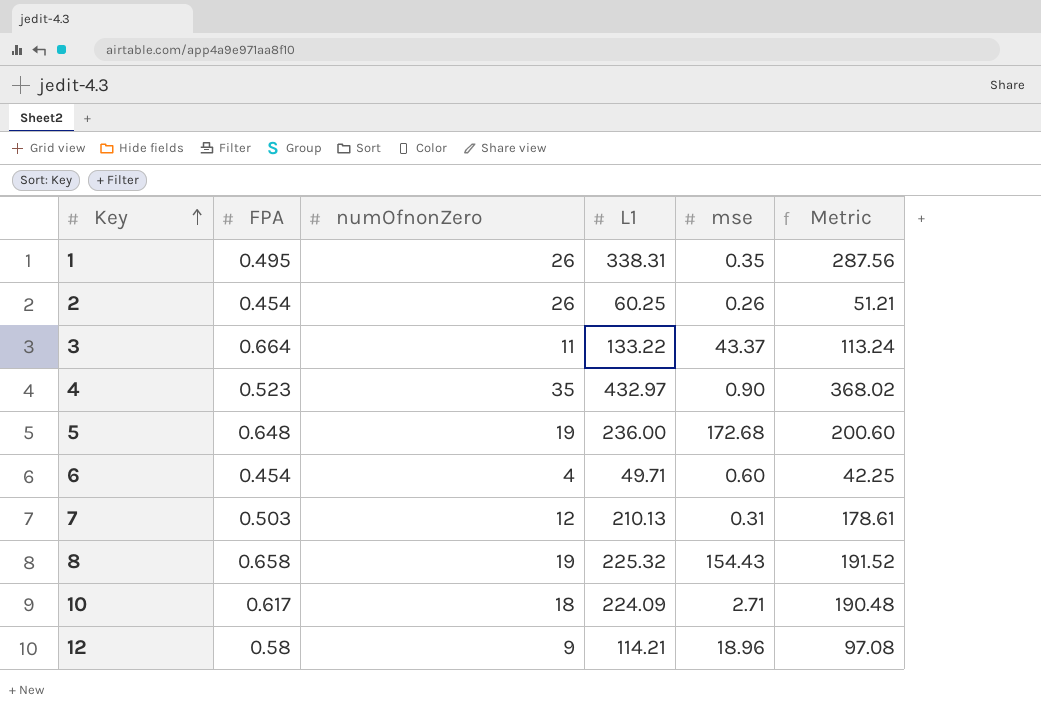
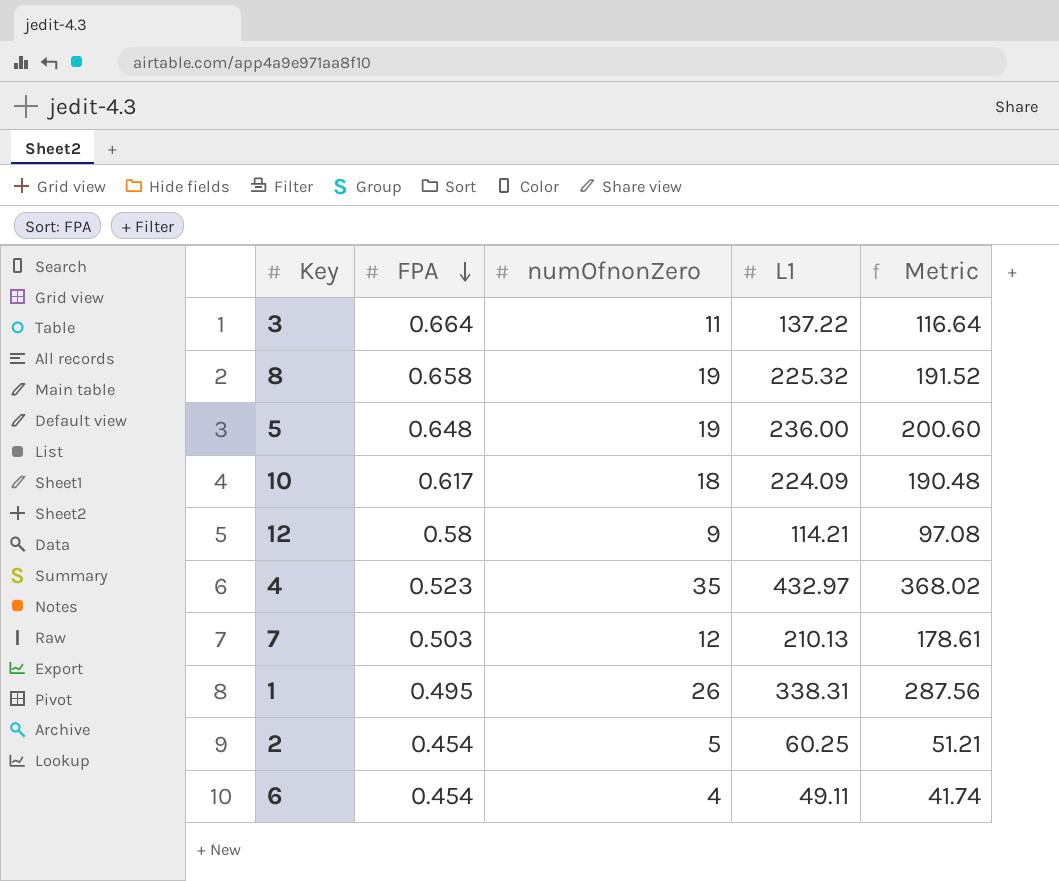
row order: Key ascending -> FPA descending
column mse | position: 5 -> none
3 | L1: 133.22 -> 137.22
3 | Metric: 113.24 -> 116.64
2 | numOfnonZero: 26 -> 5
6 | L1: 49.71 -> 49.11
6 | Metric: 42.25 -> 41.74

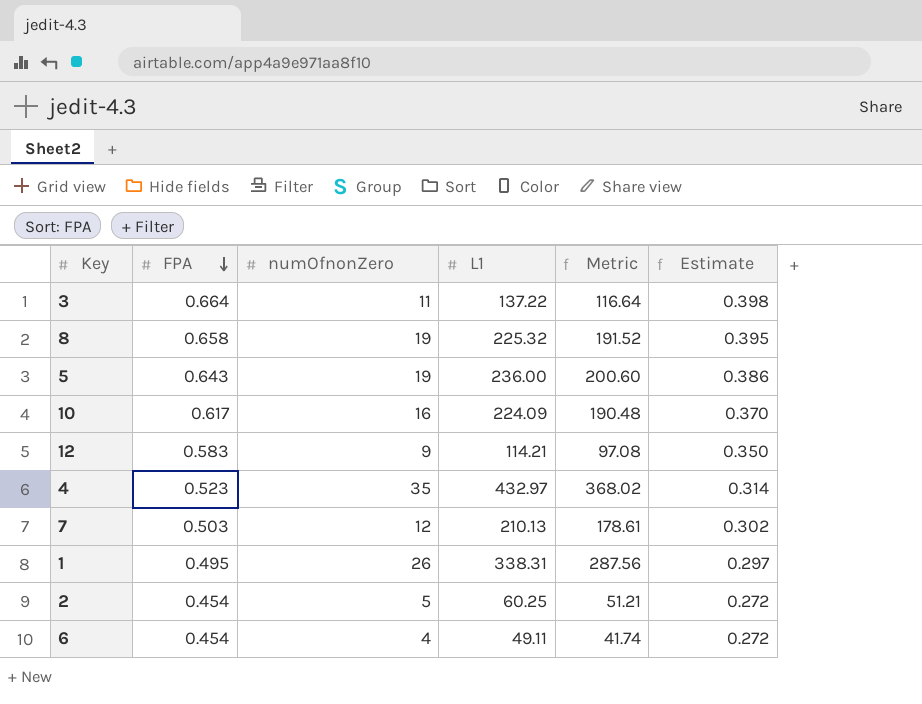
column Estimate | formula: none -> [FPA] * 0.6
5 | FPA: 0.648 -> 0.643
10 | numOfnonZero: 18 -> 16
12 | FPA: 0.58 -> 0.583

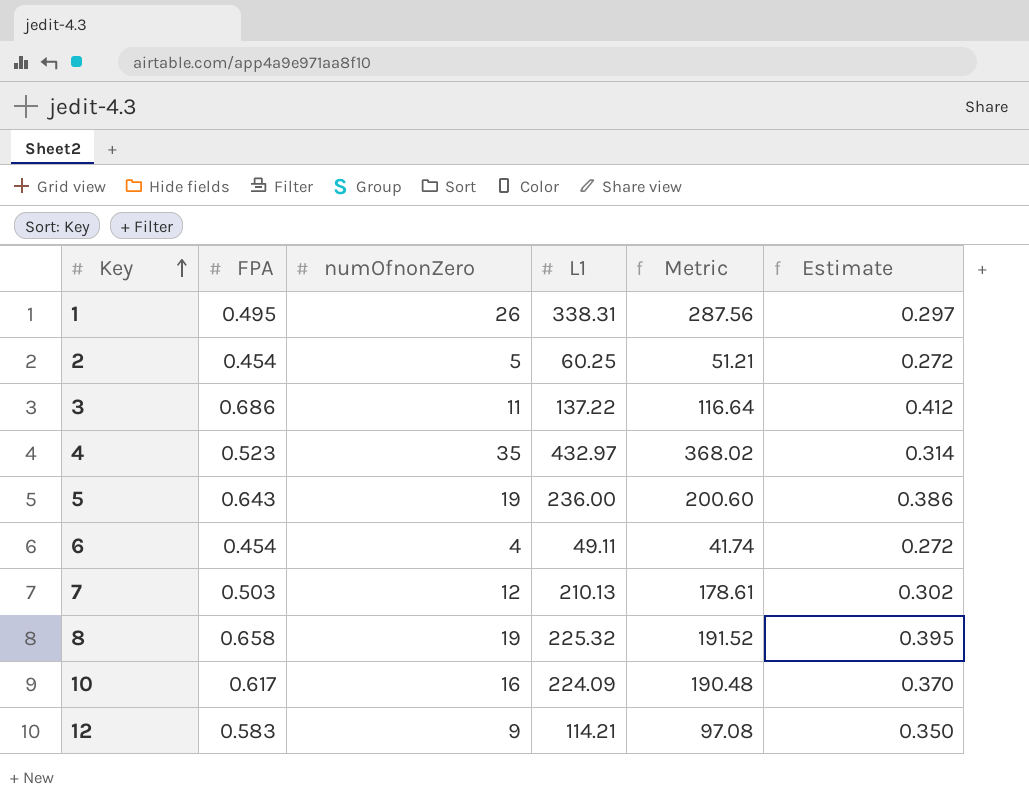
row order: FPA descending -> Key ascending
3 | FPA: 0.664 -> 0.686
3 | Estimate: 0.398 -> 0.412

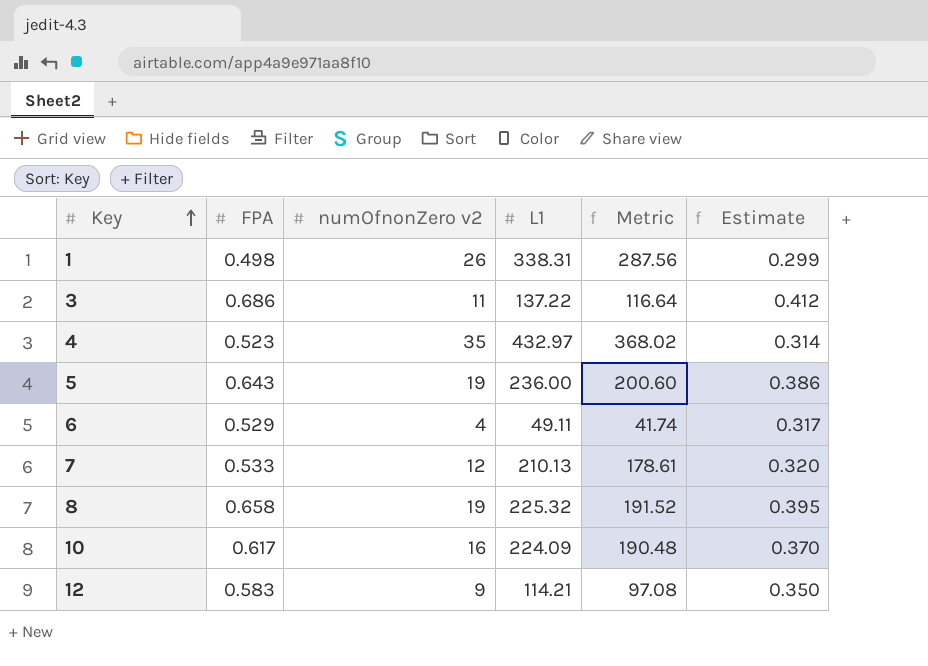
column name: numOfnonZero -> numOfnonZero v2
row 2: 0.454 | 5 | 60.25 | 51.21 | 0.272 -> none
1 | FPA: 0.495 -> 0.498
1 | Estimate: 0.297 -> 0.299
6 | FPA: 0.454 -> 0.529
6 | Estimate: 0.272 -> 0.317
7 | FPA: 0.503 -> 0.533
7 | Estimate: 0.302 -> 0.320

